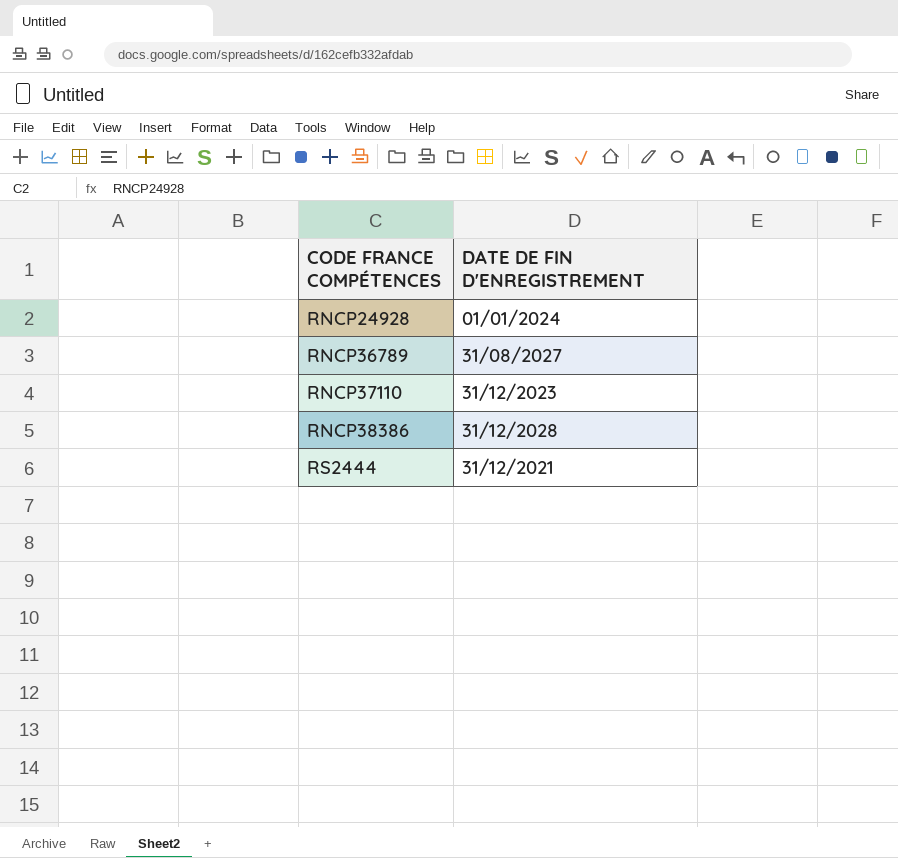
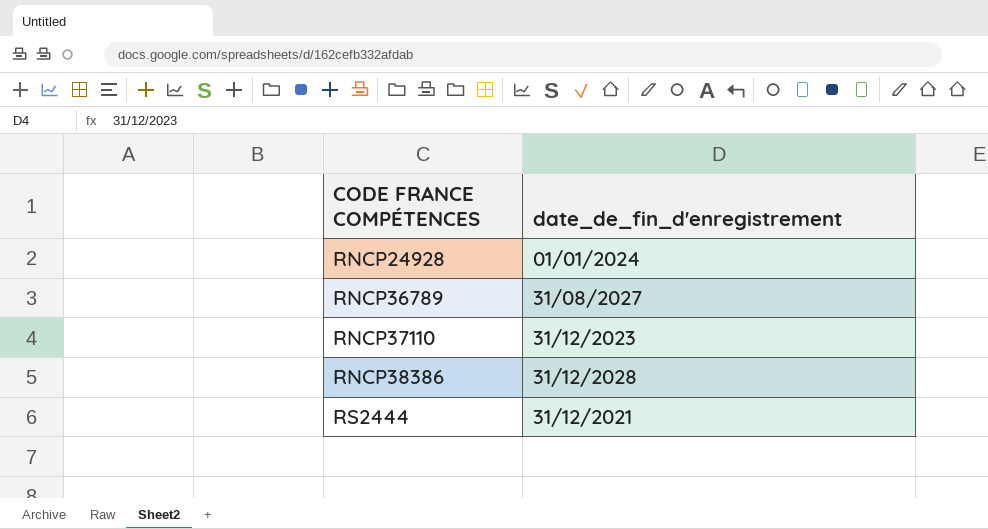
column name: DATE DE FIN D'ENREGISTREMENT -> date_de_fin_d'enregistrement

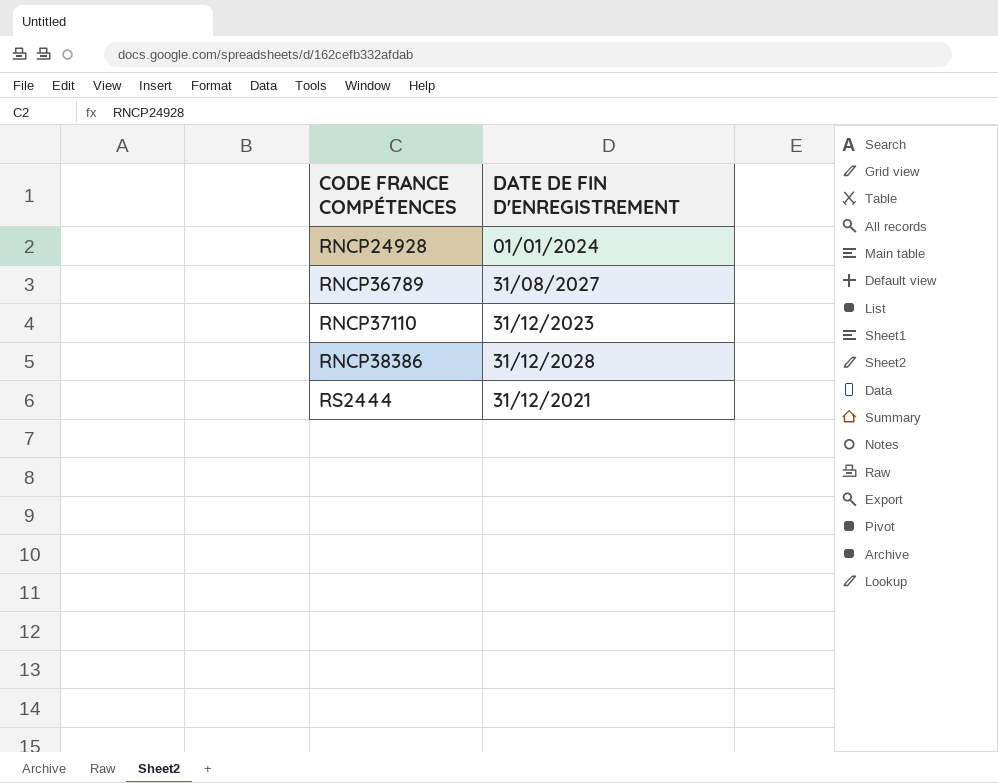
column name: date_de_fin_d'enregistrement -> DATE DE FIN D'ENREGISTREMENT

